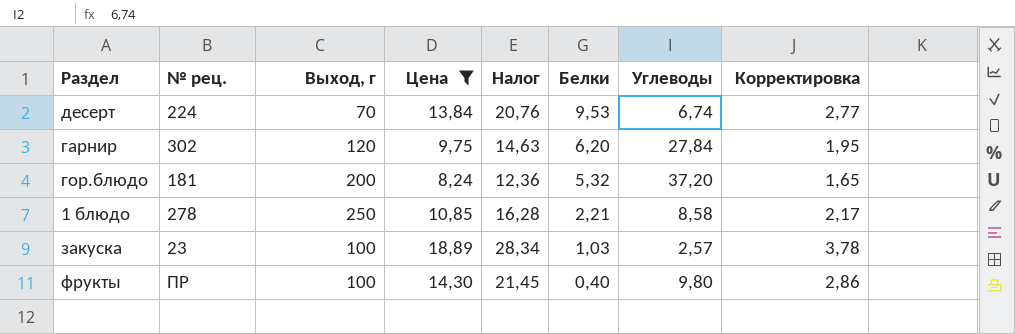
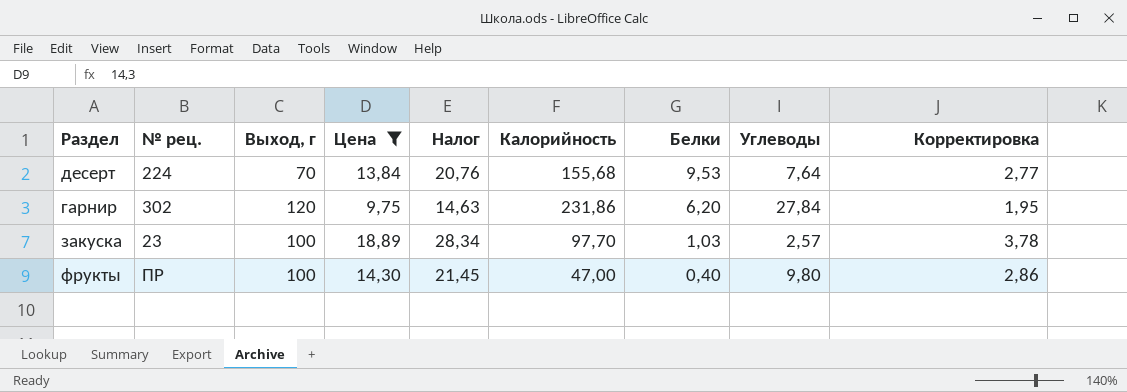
column Калорийность | position: none -> 6
row гор.блюдо: 181 | 200 | 8,24 | 12,36 | 5,32 | 37,20 | 1,65 -> none
row 1 блюдо: 278 | 250 | 10,85 | 16,28 | 2,21 | 8,58 | 2,17 -> none
десерт | Углеводы: 6,74 -> 7,64

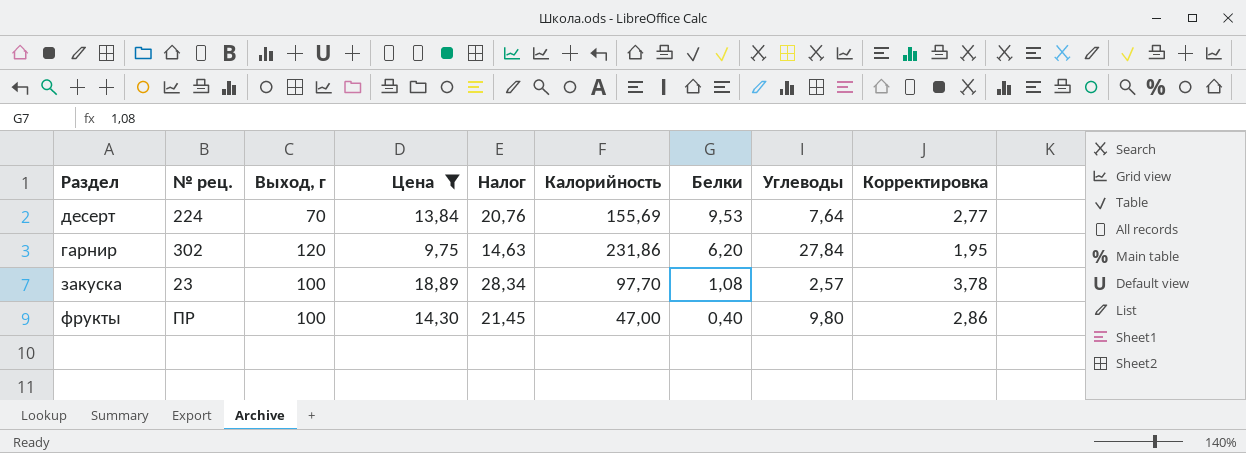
десерт | Калорийность: 155,68 -> 155,69
закуска | Белки: 1,03 -> 1,08

